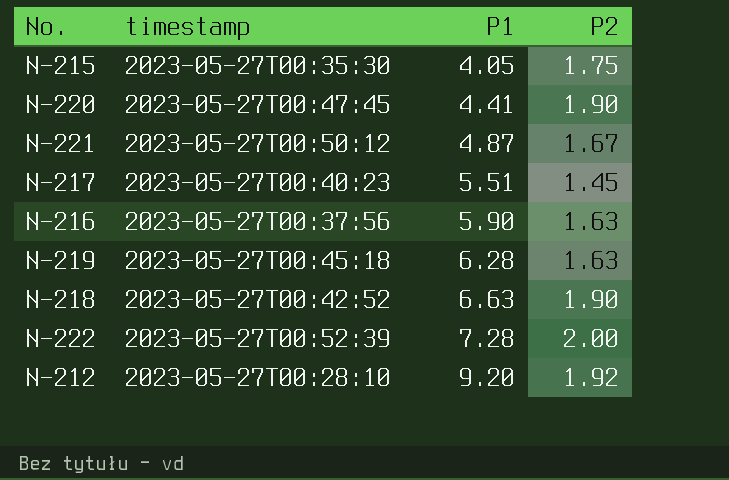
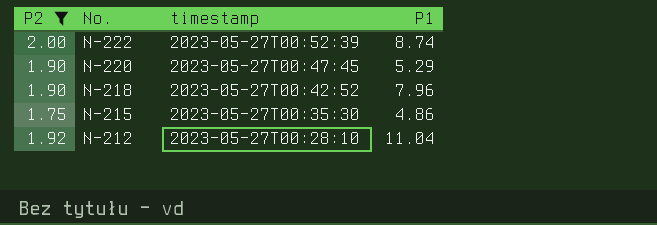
filter: none -> P2 >= 1.75
row order: P1 ascending -> No. descending
column P2 | position: 4 -> 1
N-222 | P1: 7.28 -> 8.74
N-220 | P1: 4.41 -> 5.29
N-218 | P1: 6.63 -> 7.96
N-215 | P1: 4.05 -> 4.86
N-212 | P1: 9.20 -> 11.04

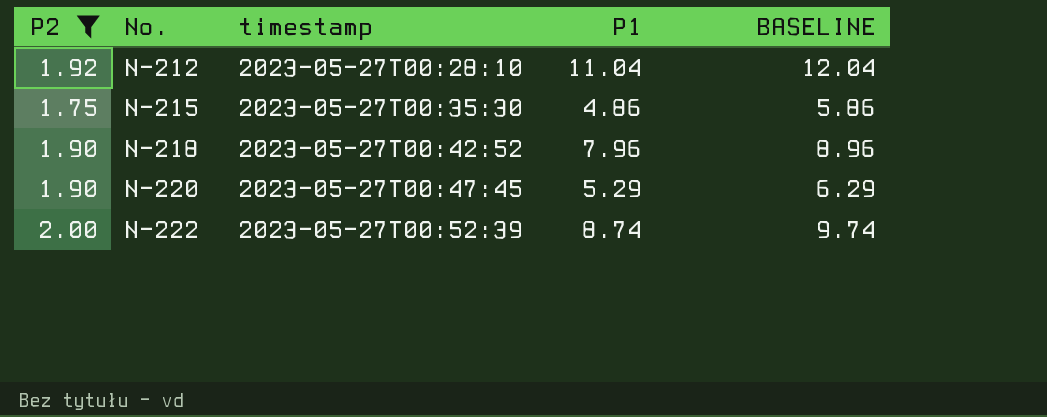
row order: No. descending -> No. ascending
column BASELINE | formula: none -> [P1] + 1

